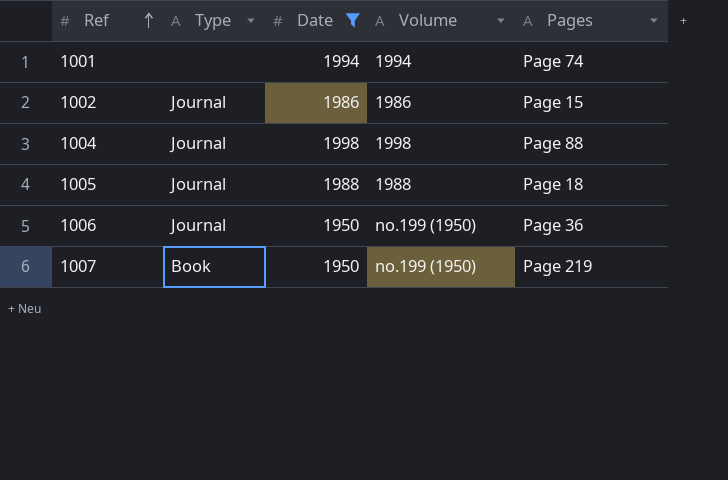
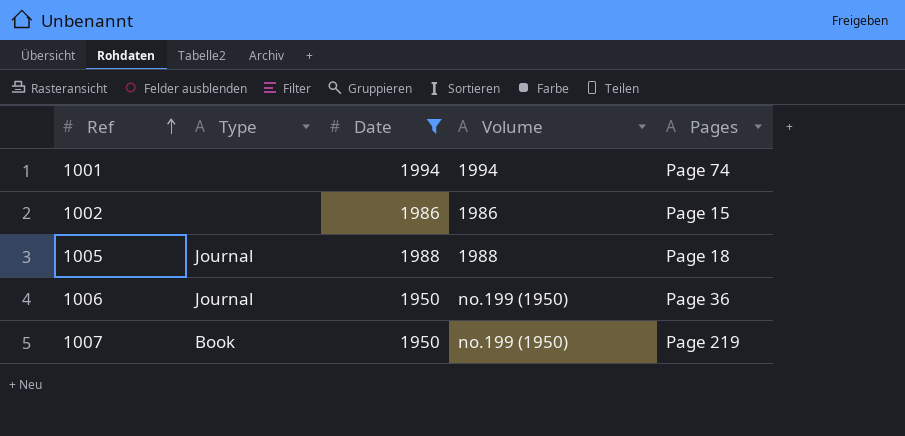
row 1004: Journal | 1998 | 1998 | Page 88 -> none
1002 | Type: Journal -> none

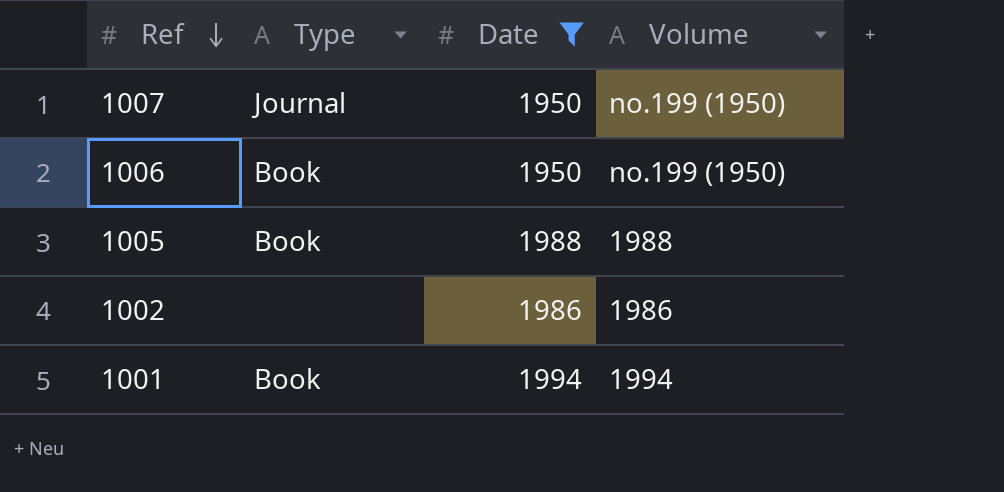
row order: Ref ascending -> Ref descending
column Pages | position: 5 -> none
1007 | Type: Book -> Journal
1006 | Type: Journal -> Book
1005 | Type: Journal -> Book
1001 | Type: none -> Book

